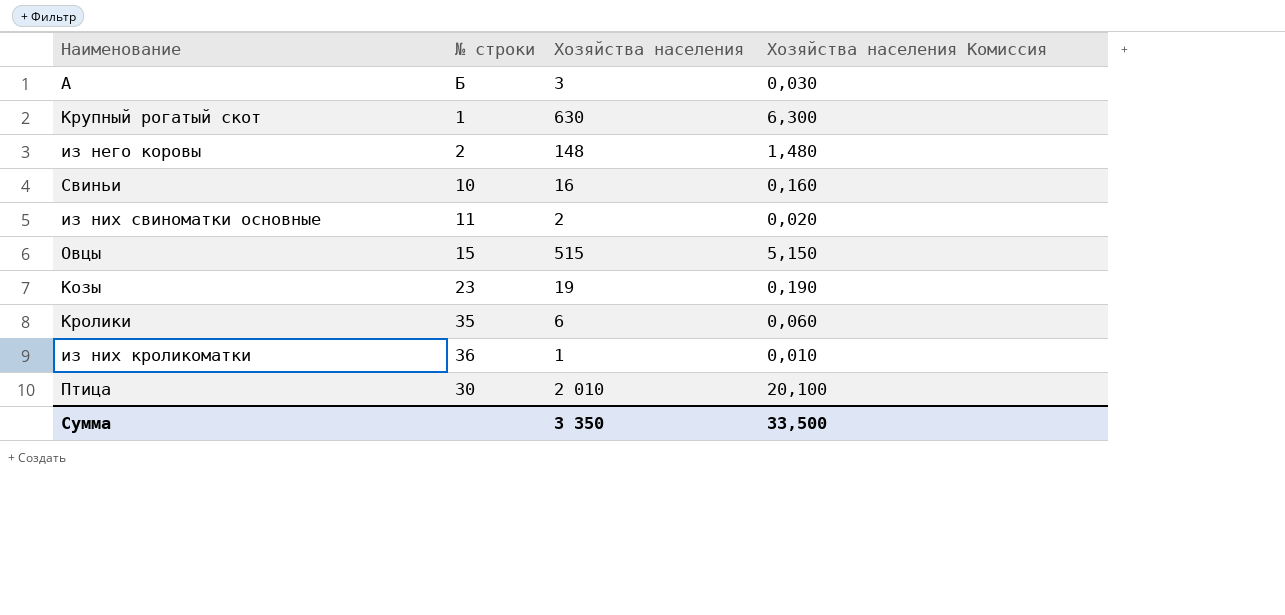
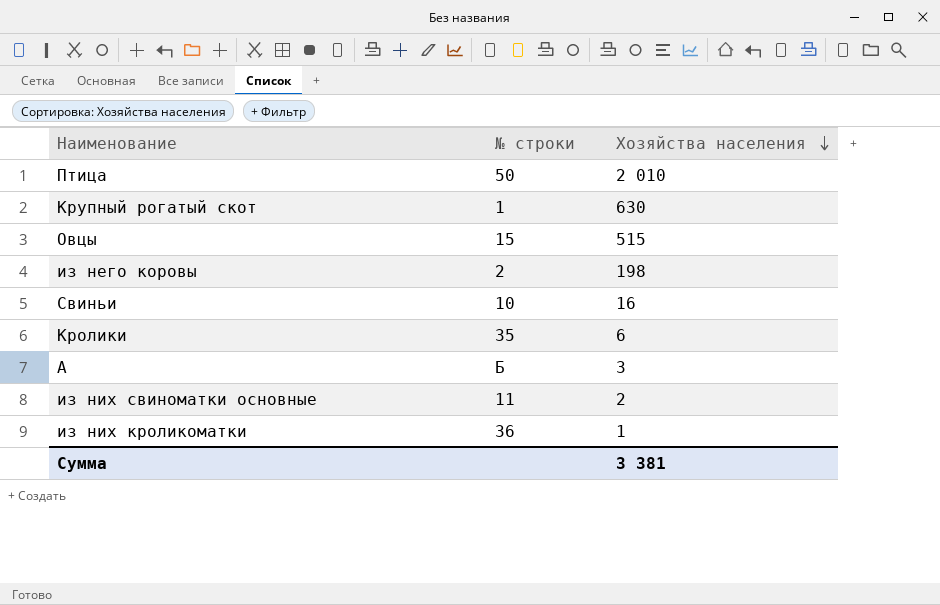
row order: none -> Хозяйства населения descending
column Хозяйства населения Комиссия | formula: [Хозяйства населения] * 0,01 -> none
row Козы: 23 | 19 | 0,190 -> none
Птица | № строки: 30 -> 50
из него коровы | Хозяйства населения: 148 -> 198
Сумма | Хозяйства населения: 3 350 -> 3 381

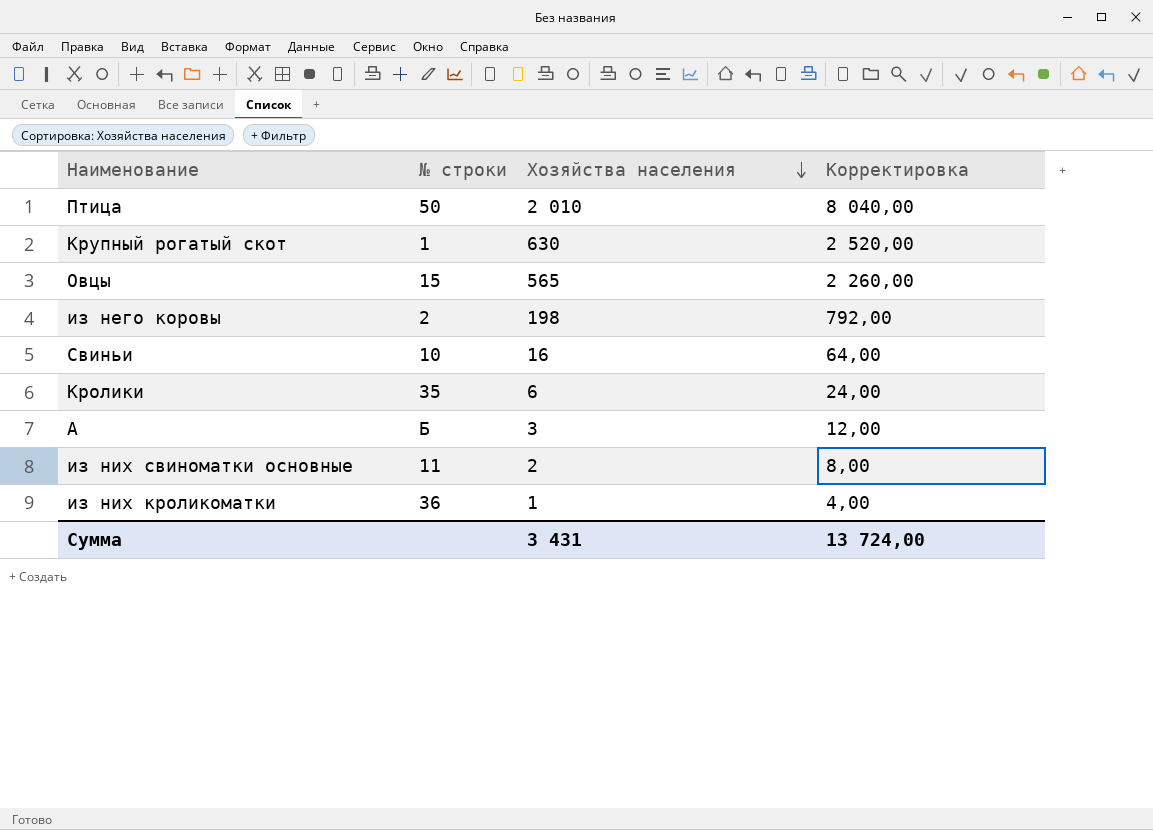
column Корректировка | formula: none -> [Хозяйства населения] * 4
Овцы | Хозяйства населения: 515 -> 565
Сумма | Хозяйства населения: 3 381 -> 3 431

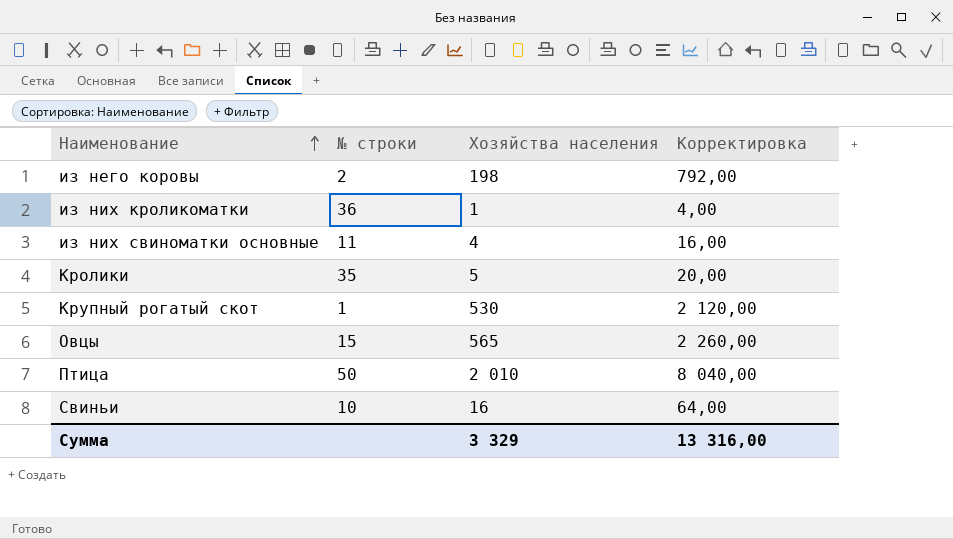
row order: Хозяйства населения descending -> Наименование ascending
row А: Б | 3 | 12,00 -> none
из них свиноматки основные | Хозяйства населения: 2 -> 4
из них свиноматки основные | Корректировка: 8,00 -> 16,00
Кролики | Хозяйства населения: 6 -> 5
Кролики | Корректировка: 24,00 -> 20,00
Крупный рогатый скот | Хозяйства населения: 630 -> 530
Крупный рогатый скот | Корректировка: 2 520,00 -> 2 120,00
Сумма | Хозяйства населения: 3 431 -> 3 329
Сумма | Корректировка: 13 724,00 -> 13 316,00

